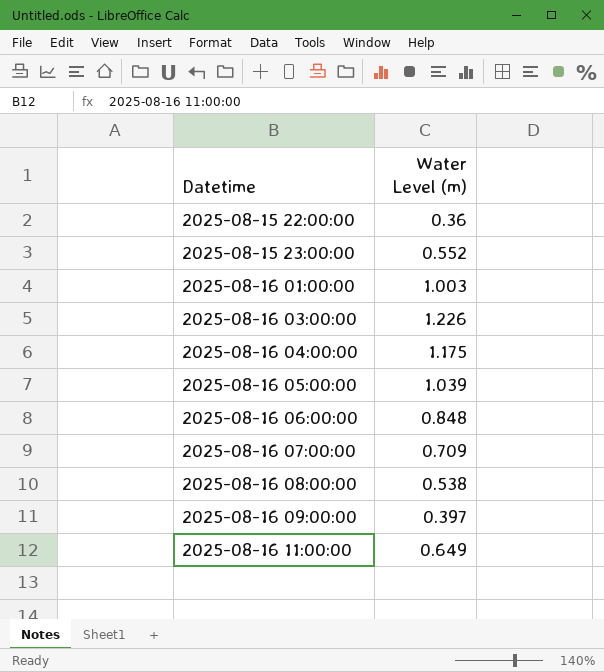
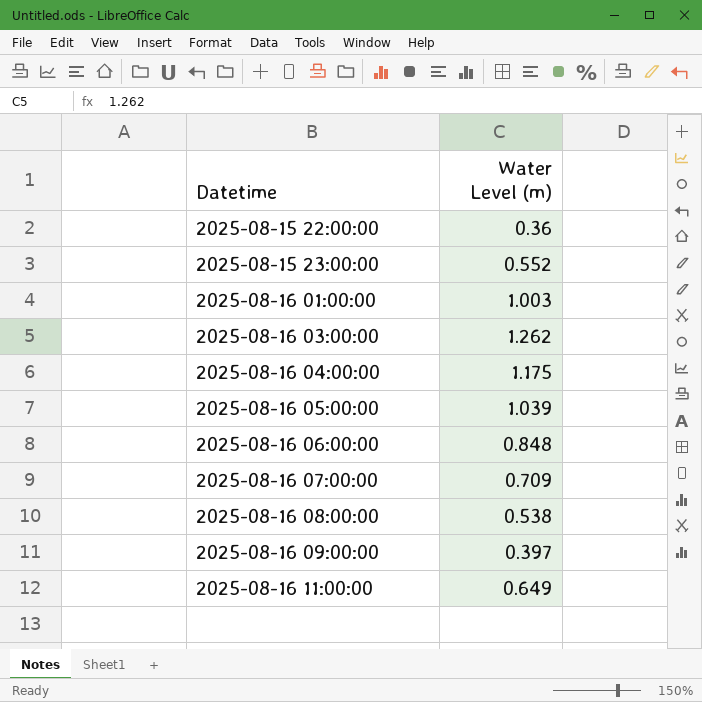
2025-08-16 03:00:00 | Water Level (m): 1.226 -> 1.262

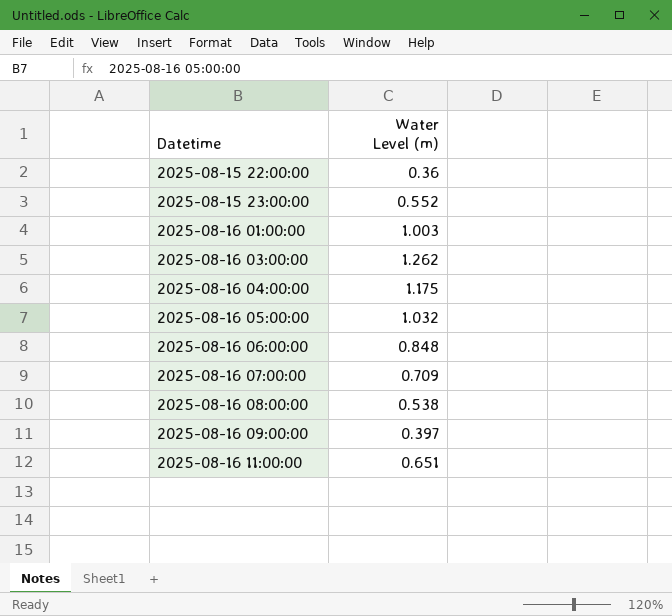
2025-08-16 05:00:00 | Water Level (m): 1.039 -> 1.032
2025-08-16 11:00:00 | Water Level (m): 0.649 -> 0.651

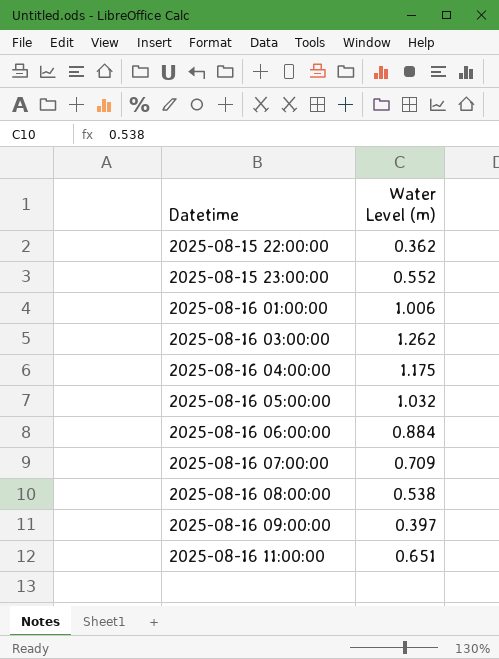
2025-08-15 22:00:00 | Water Level (m): 0.36 -> 0.362
2025-08-16 01:00:00 | Water Level (m): 1.003 -> 1.006
2025-08-16 06:00:00 | Water Level (m): 0.848 -> 0.884

